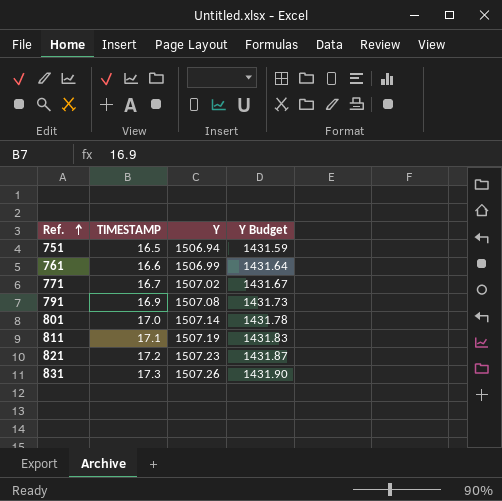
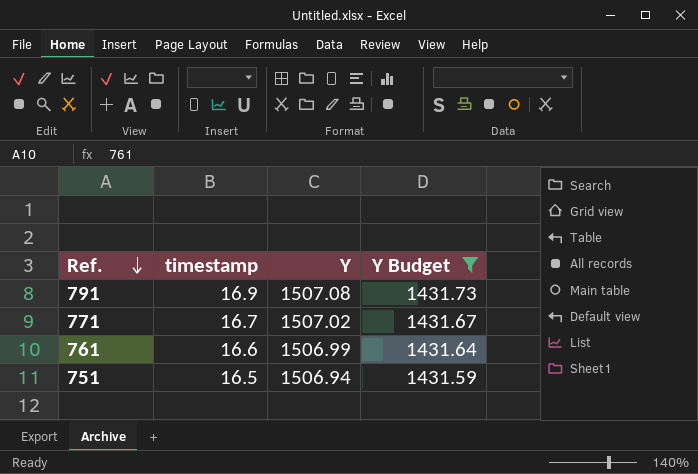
filter: none -> Y Budget <= 1431.73
row order: Ref. ascending -> Ref. descending
column name: TIMESTAMP -> timestamp

